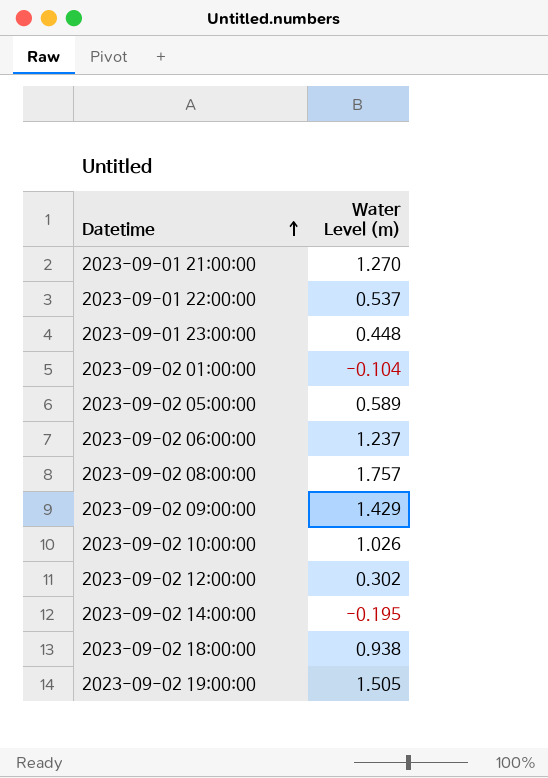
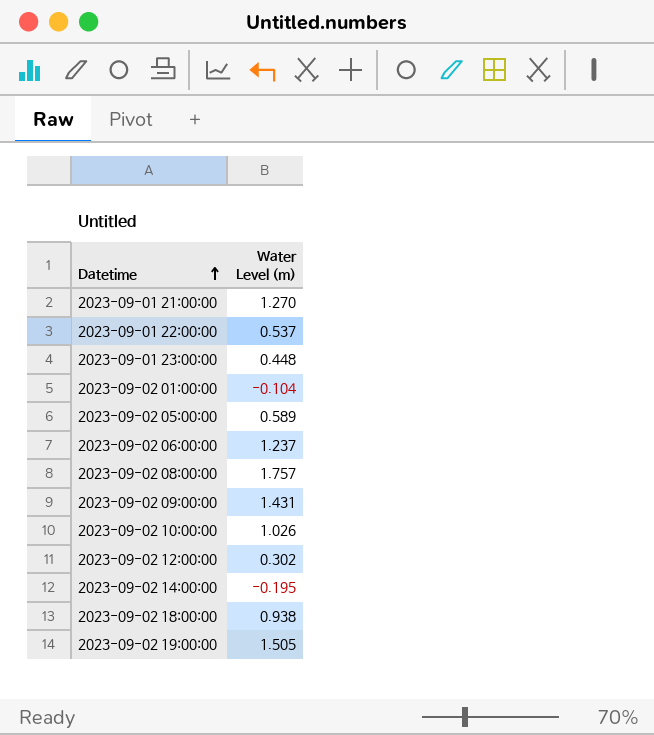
2023-09-02 09:00:00 | Water Level (m): 1.429 -> 1.431

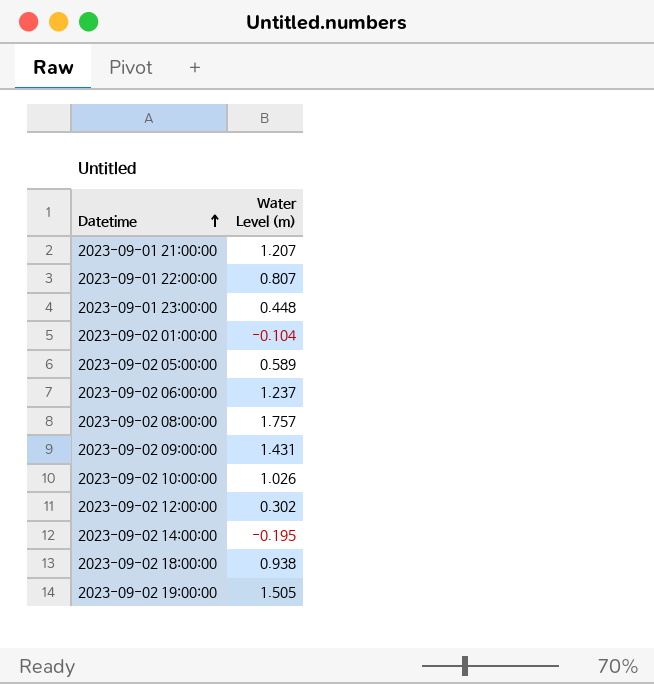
2023-09-01 21:00:00 | Water Level (m): 1.270 -> 1.207
2023-09-01 22:00:00 | Water Level (m): 0.537 -> 0.807

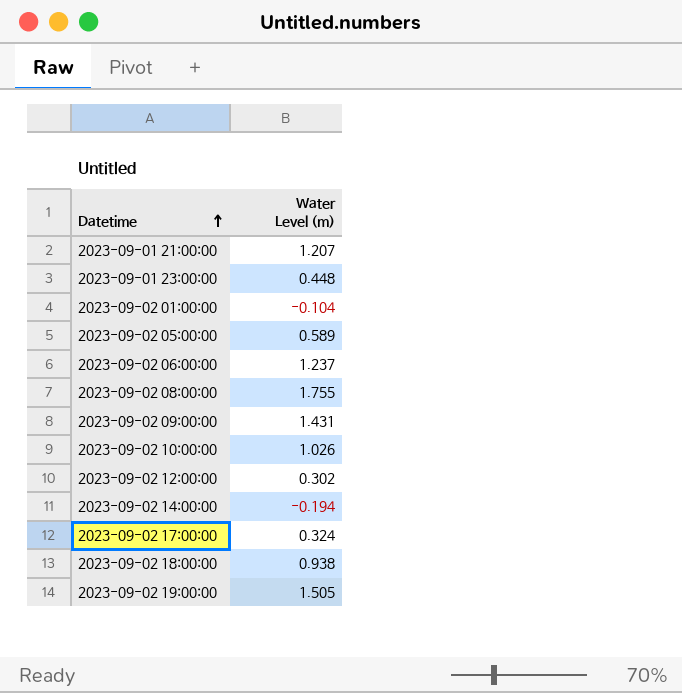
row 2023-09-01 22:00:00: 0.807 -> none
2023-09-02 08:00:00 | Water Level (m): 1.757 -> 1.755
2023-09-02 14:00:00 | Water Level (m): -0.195 -> -0.194
row 2023-09-02 17:00:00: none -> 0.324

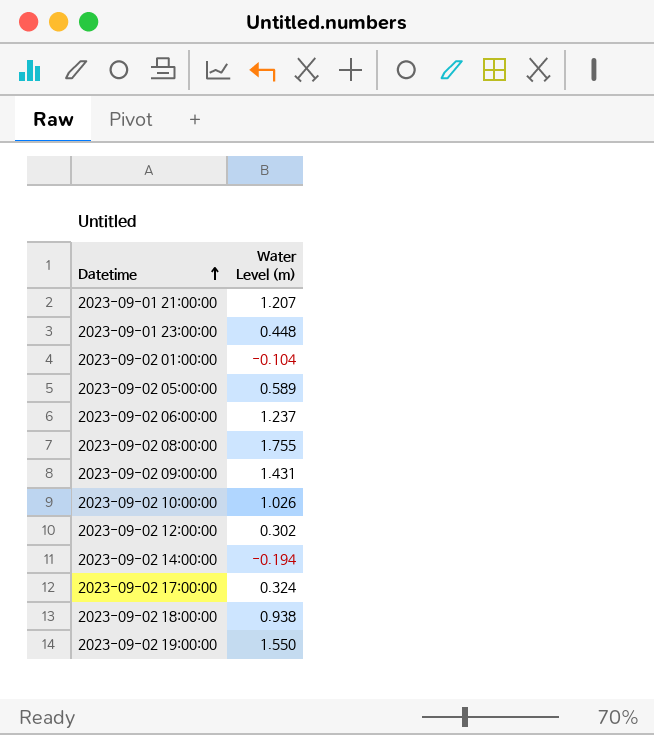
2023-09-02 19:00:00 | Water Level (m): 1.505 -> 1.550

